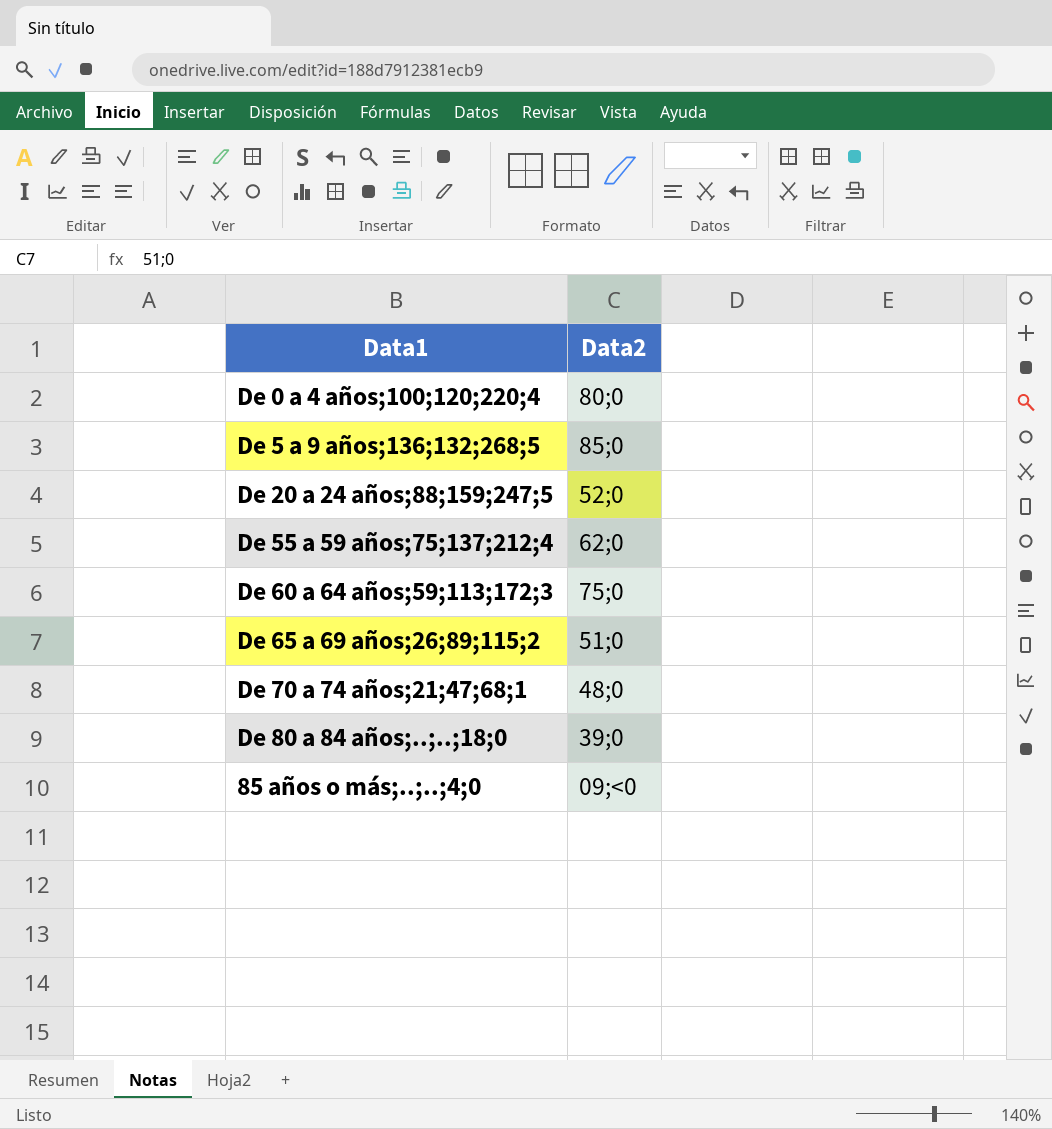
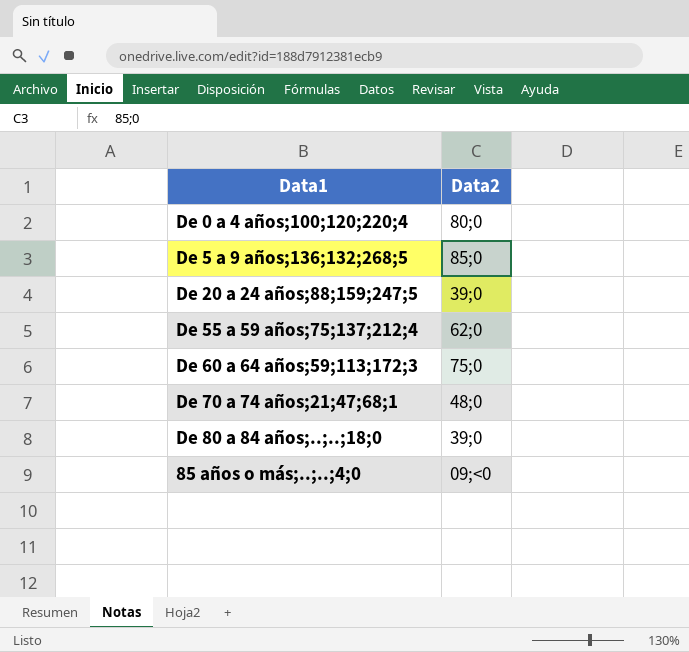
row De 65 a 69 años;26;89;115;2: 51;0 -> none
De 20 a 24 años;88;159;247;5 | Data2: 52;0 -> 39;0

